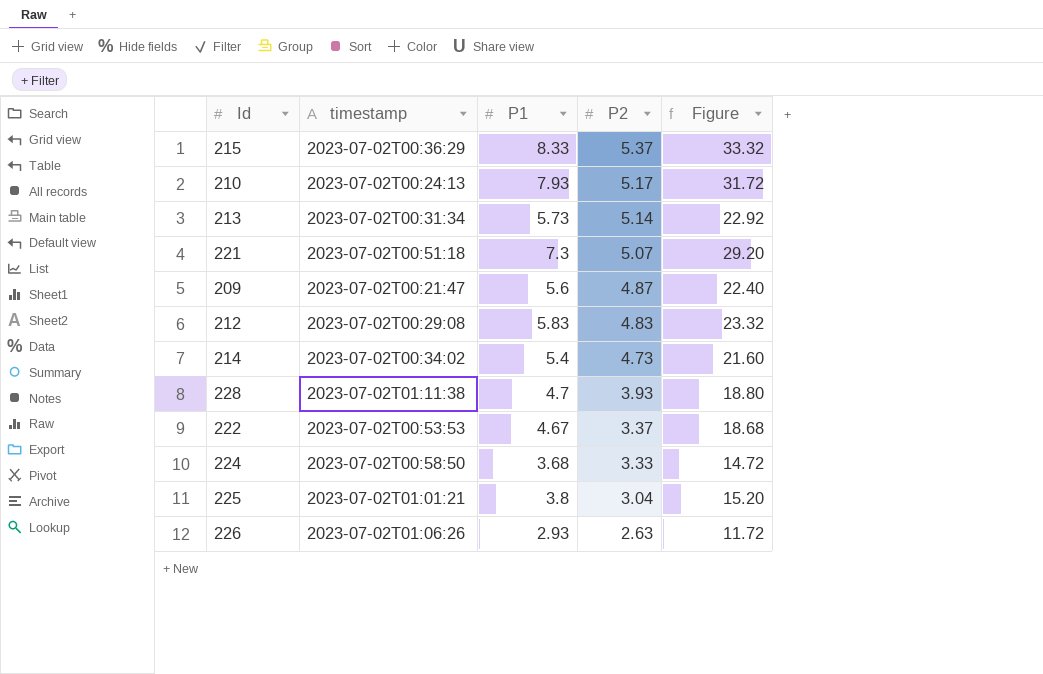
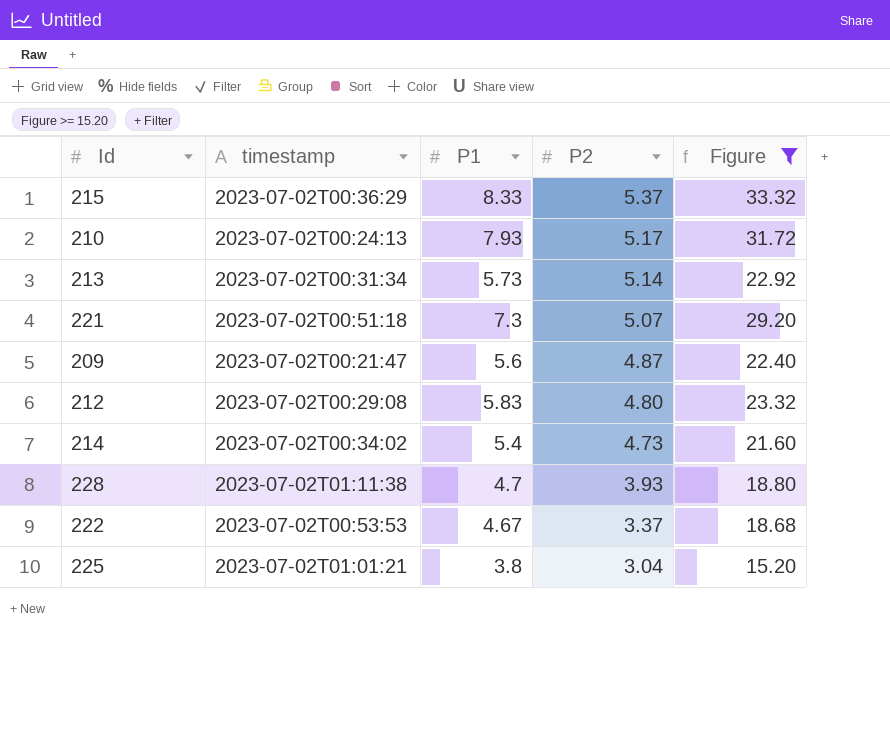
filter: none -> Figure >= 15.20
212 | P2: 4.83 -> 4.80

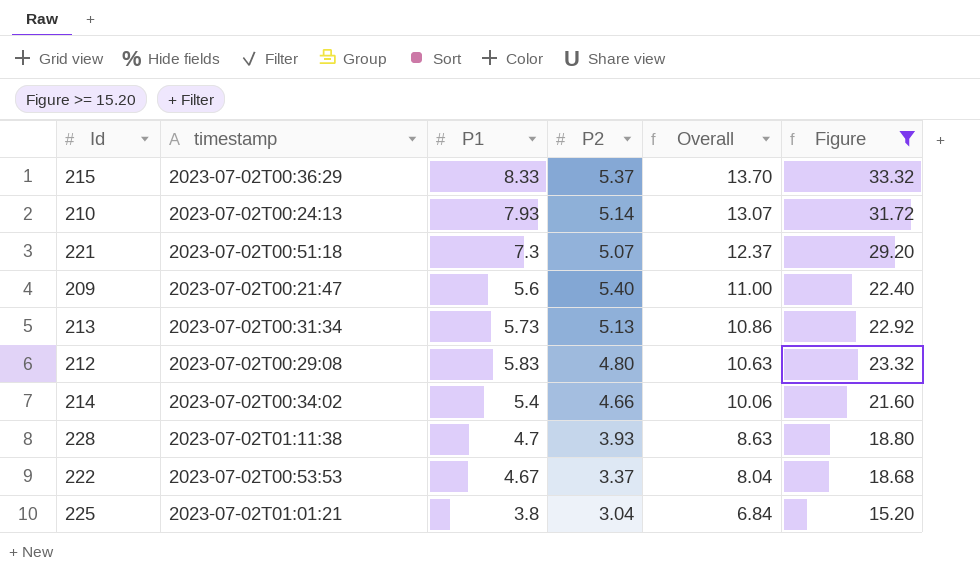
row order: P2 descending -> Overall descending
column Overall | formula: none -> [P1] + [P2]
210 | P2: 5.17 -> 5.14
209 | P2: 4.87 -> 5.40
213 | P2: 5.14 -> 5.13
214 | P2: 4.73 -> 4.66

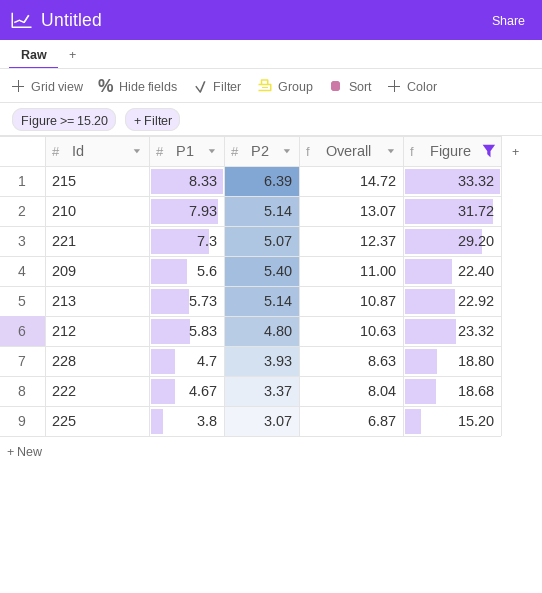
column timestamp | position: 2 -> none
row 214: 2023-07-02T00:34:02 | 5.4 | 4.66 | 10.06 | 21.60 -> none
215 | P2: 5.37 -> 6.39
215 | Overall: 13.70 -> 14.72
213 | P2: 5.13 -> 5.14
213 | Overall: 10.86 -> 10.87
225 | P2: 3.04 -> 3.07
225 | Overall: 6.84 -> 6.87

